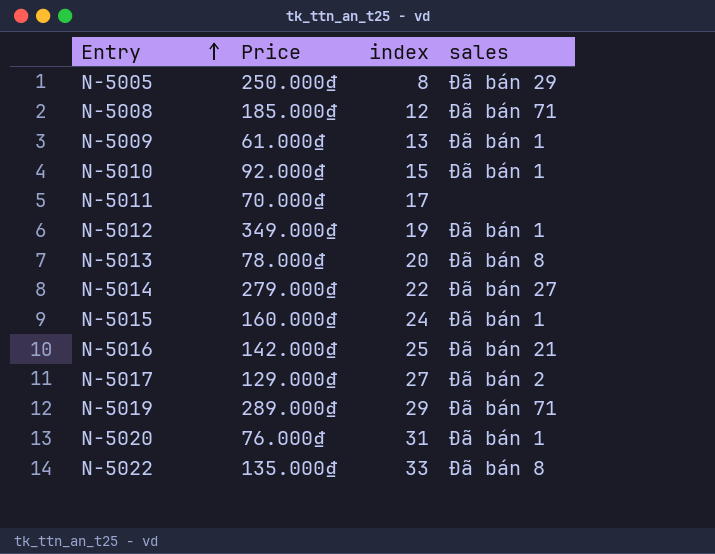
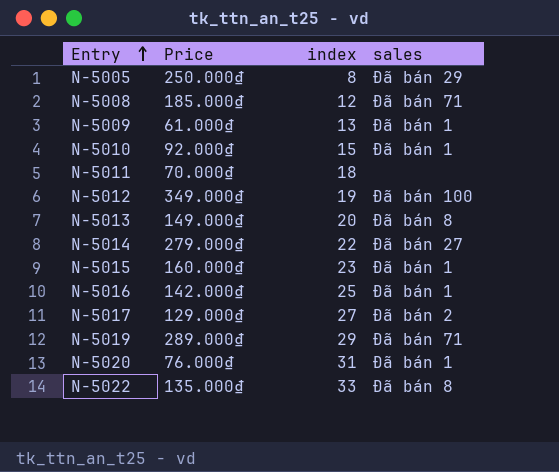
N-5011 | index: 17 -> 18
N-5012 | sales: Đã bán 1 -> Đã bán 100
N-5013 | Price: 78.000₫ -> 149.000₫
N-5015 | index: 24 -> 23
N-5016 | sales: Đã bán 21 -> Đã bán 1

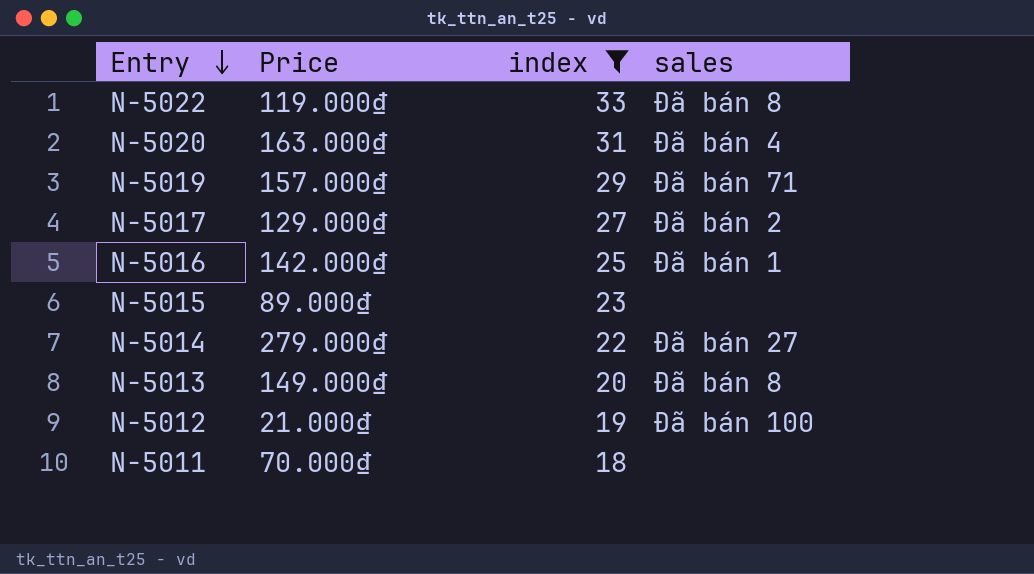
filter: none -> index >= 18
row order: Entry ascending -> Entry descending
N-5022 | Price: 135.000₫ -> 119.000₫
N-5020 | Price: 76.000₫ -> 163.000₫
N-5020 | sales: Đã bán 1 -> Đã bán 4
N-5019 | Price: 289.000₫ -> 157.000₫
N-5015 | Price: 160.000₫ -> 89.000₫
N-5015 | sales: Đã bán 1 -> none
N-5012 | Price: 349.000₫ -> 21.000₫

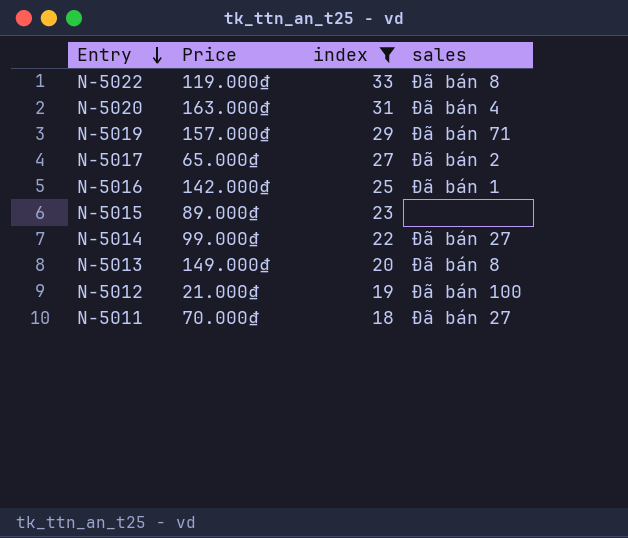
N-5017 | Price: 129.000₫ -> 65.000₫
N-5014 | Price: 279.000₫ -> 99.000₫
N-5011 | sales: none -> Đã bán 27

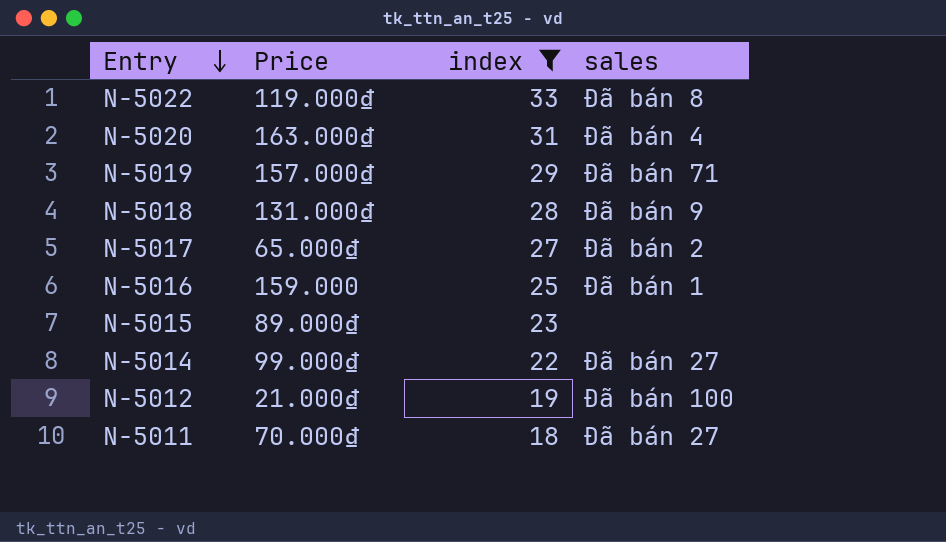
row N-5013: 149.000₫ | 20 | Đã bán 8 -> none
row N-5018: none -> 131.000₫ | 28 | Đã bán 9
N-5016 | Price: 142.000₫ -> 159.000

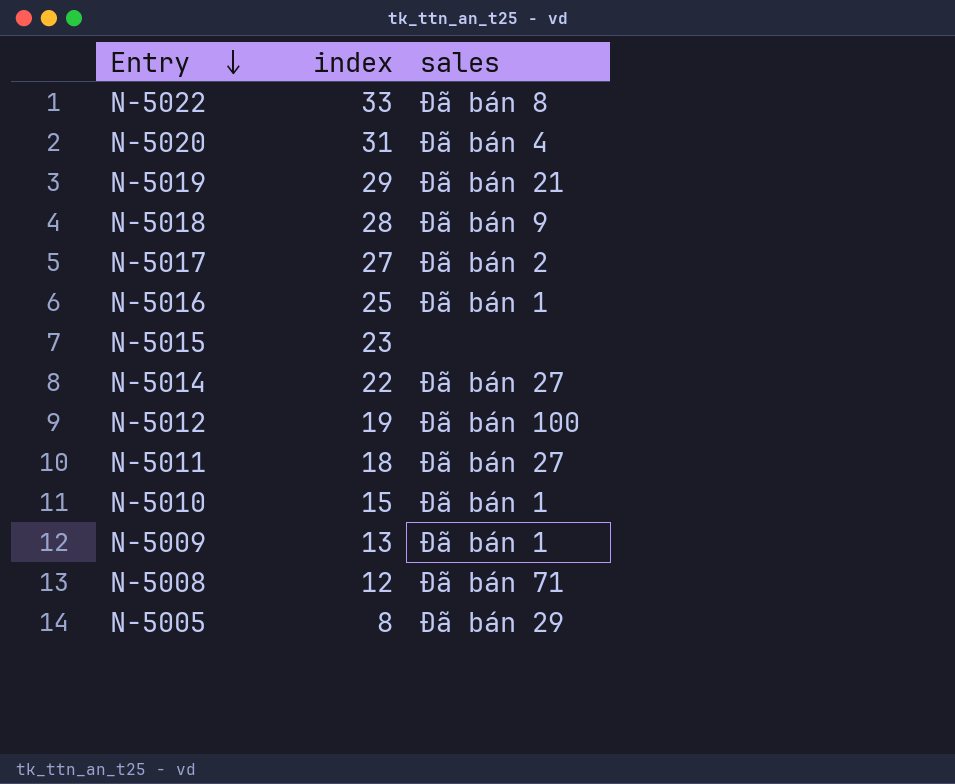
filter: index >= 18 -> none
column Price | position: 2 -> none
N-5019 | sales: Đã bán 71 -> Đã bán 21

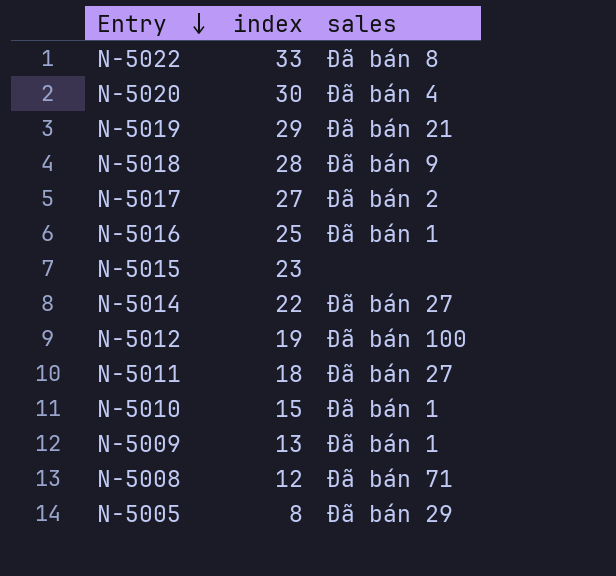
N-5020 | index: 31 -> 30

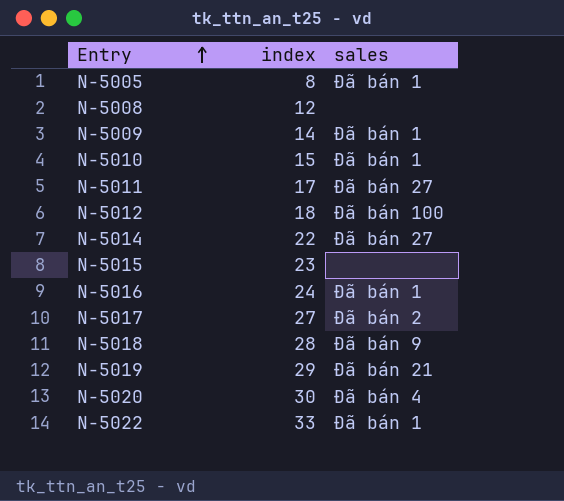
row order: Entry descending -> Entry ascending
N-5005 | sales: Đã bán 29 -> Đã bán 1
N-5008 | sales: Đã bán 71 -> none
N-5009 | index: 13 -> 14
N-5011 | index: 18 -> 17
N-5012 | index: 19 -> 18
N-5016 | index: 25 -> 24
N-5022 | sales: Đã bán 8 -> Đã bán 1

